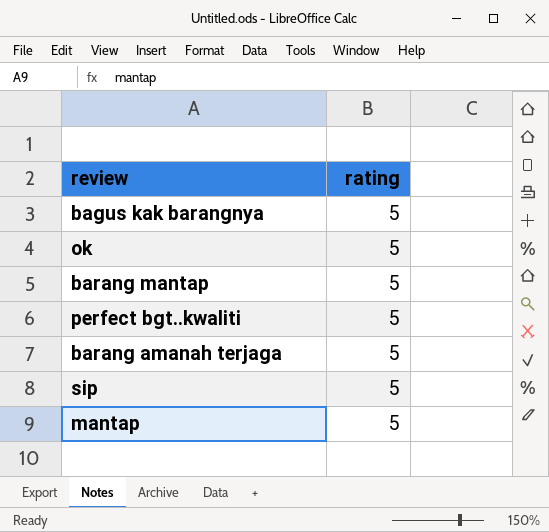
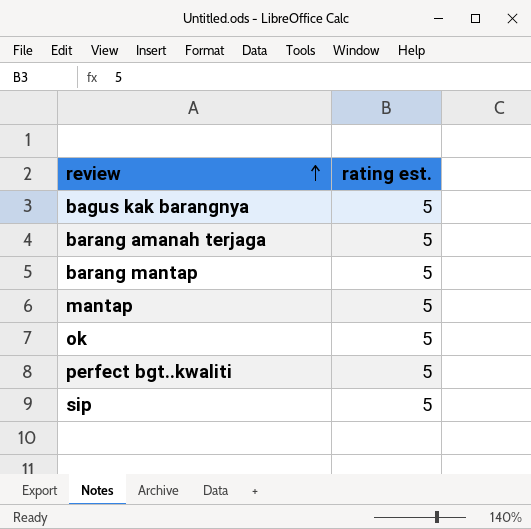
row order: none -> review ascending
column name: rating -> rating est.

